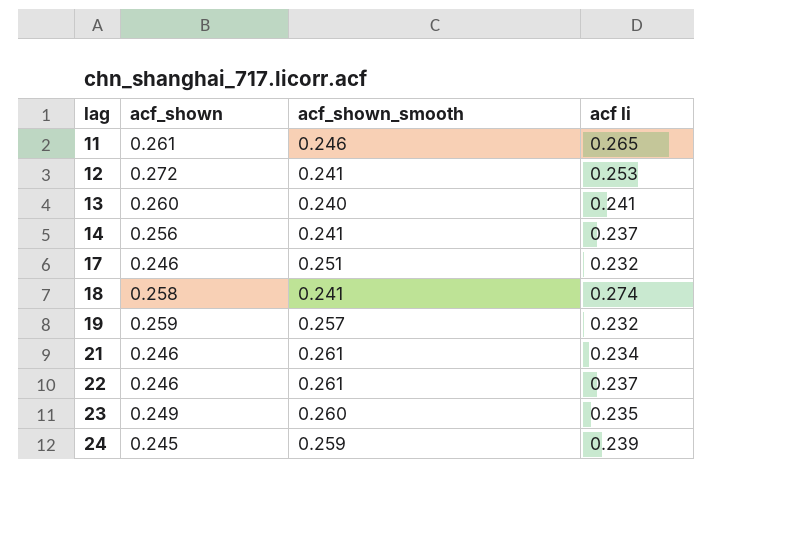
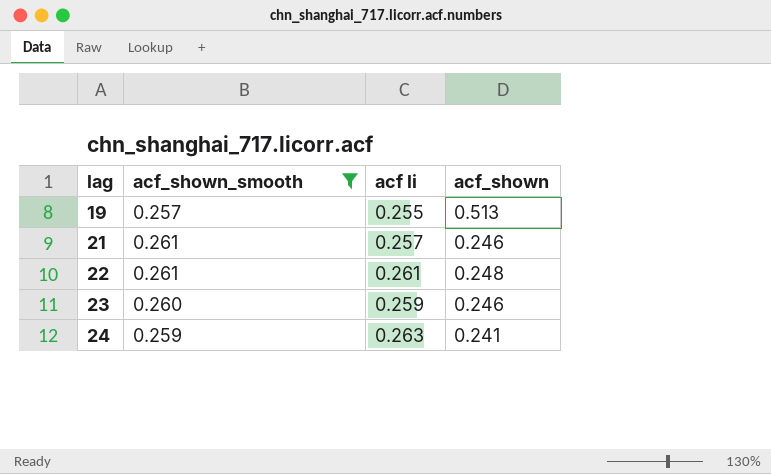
filter: none -> acf_shown_smooth >= 0.257
column acf_shown | position: 2 -> 4
19 | acf li: 0.232 -> 0.255
19 | acf_shown: 0.259 -> 0.513
21 | acf li: 0.234 -> 0.257
22 | acf li: 0.237 -> 0.261
22 | acf_shown: 0.246 -> 0.248
23 | acf li: 0.235 -> 0.259
23 | acf_shown: 0.249 -> 0.246
24 | acf li: 0.239 -> 0.263
24 | acf_shown: 0.245 -> 0.241

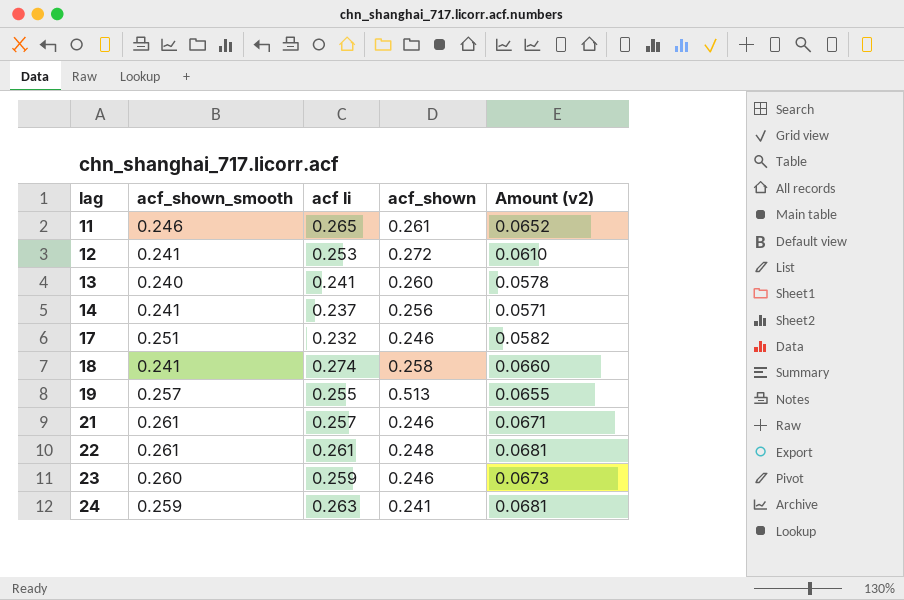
filter: acf_shown_smooth >= 0.257 -> none
column Amount (v2) | formula: none -> [acf_shown_smooth] * [acf li]

